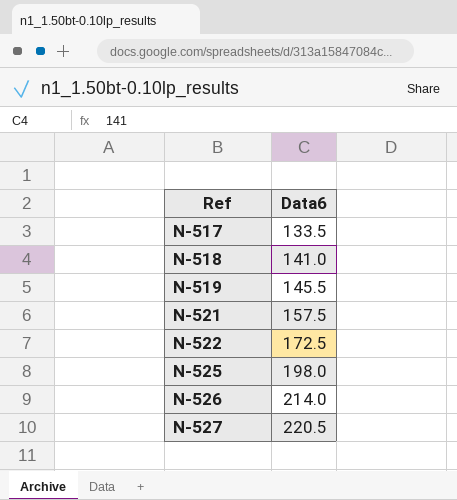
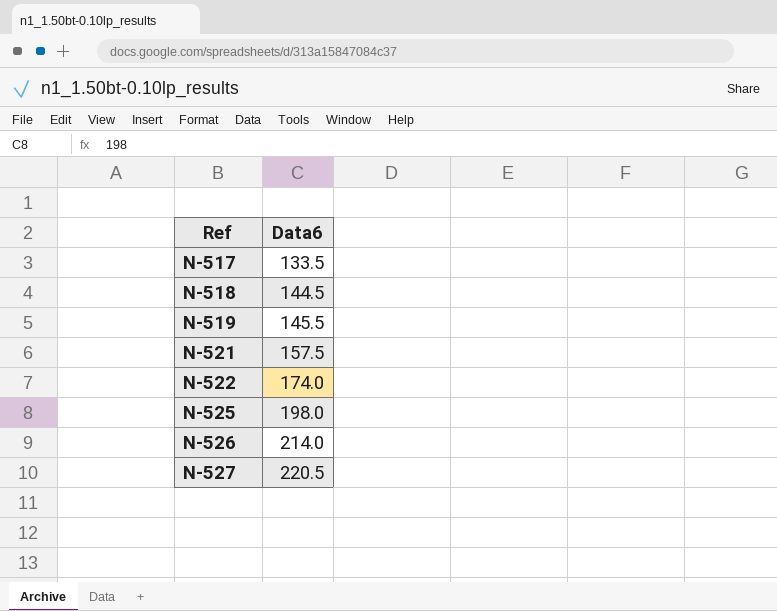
N-518 | Data6: 141.0 -> 144.5
N-522 | Data6: 172.5 -> 174.0

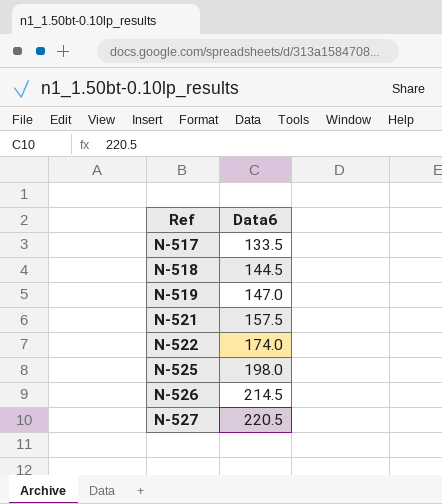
N-519 | Data6: 145.5 -> 147.0
N-526 | Data6: 214.0 -> 214.5

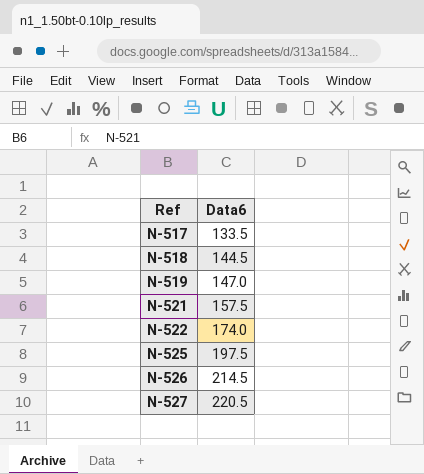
N-525 | Data6: 198.0 -> 197.5

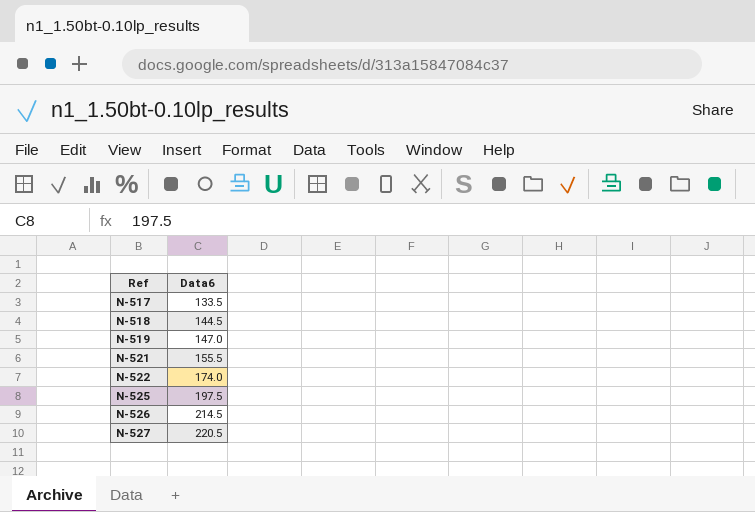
N-521 | Data6: 157.5 -> 155.5

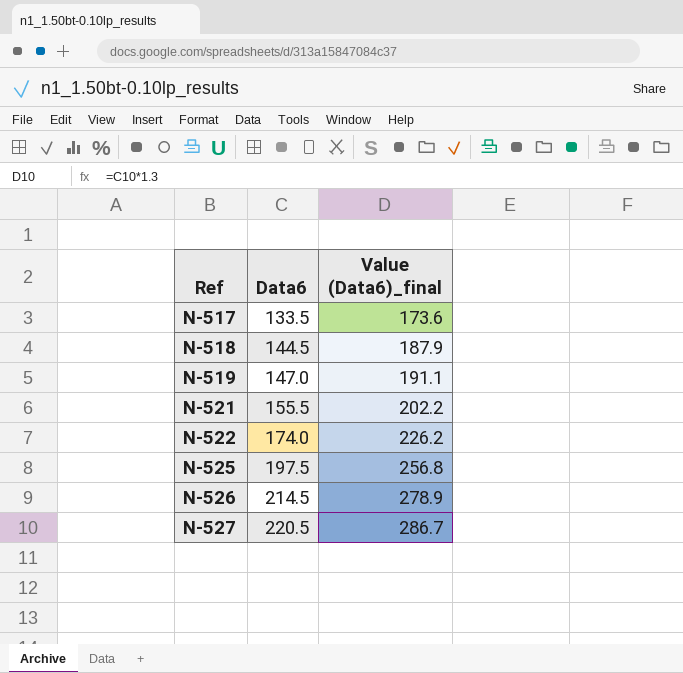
column Value (Data6)_final | formula: none -> [Data6] * 1.3

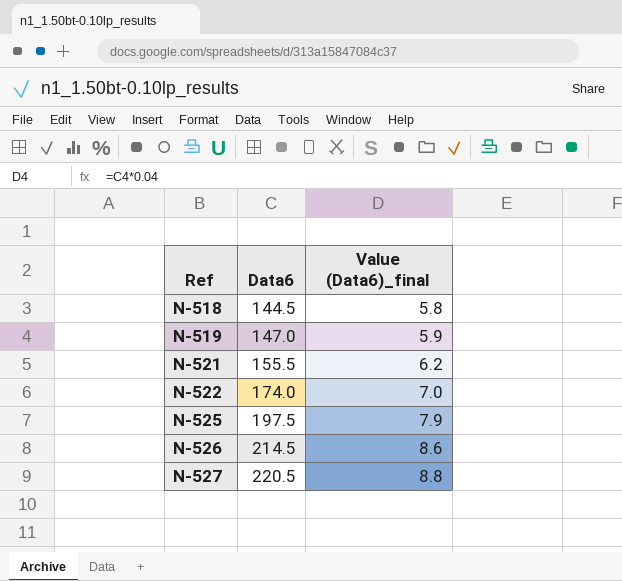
column Value (Data6)_final | formula: [Data6] * 1.3 -> [Data6] * 0.04
row N-517: 133.5 | 173.6 -> none

